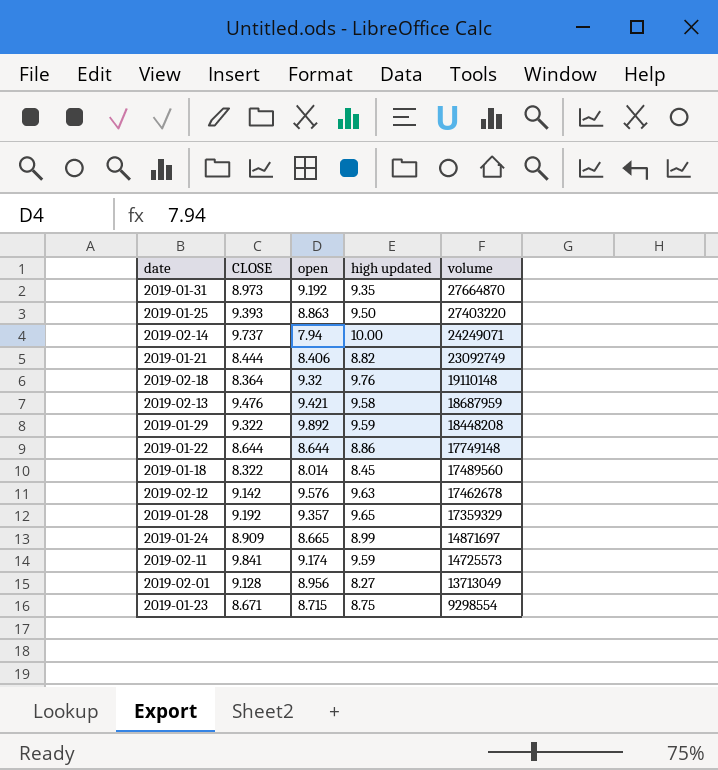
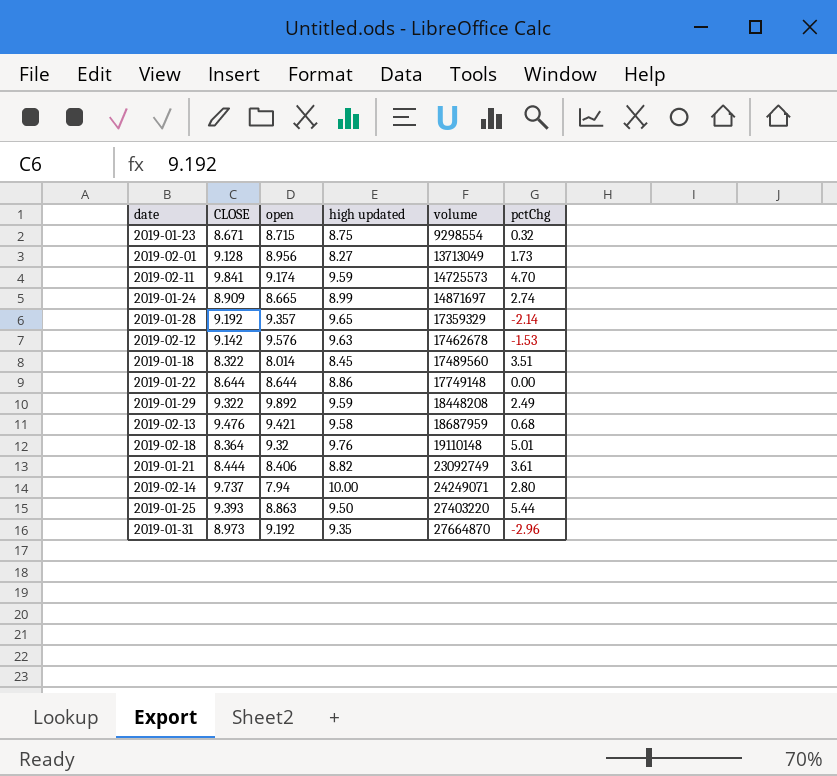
row order: volume descending -> volume ascending
column pctChg | position: none -> 6

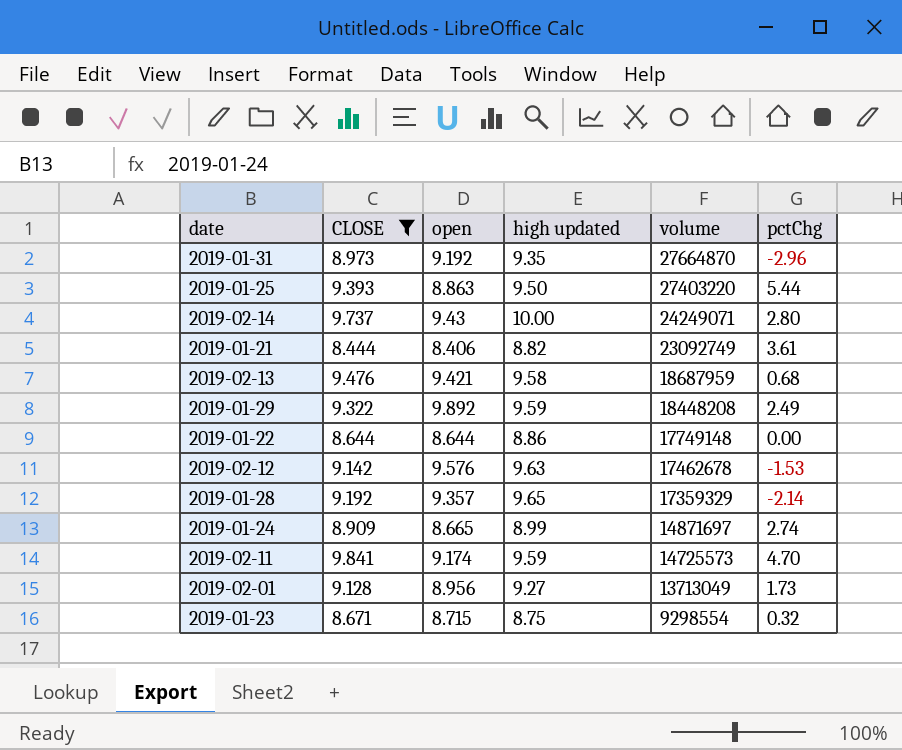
filter: none -> CLOSE >= 8.444
row order: volume ascending -> volume descending
2019-02-14 | open: 7.94 -> 9.43
2019-02-01 | high updated: 8.27 -> 9.27

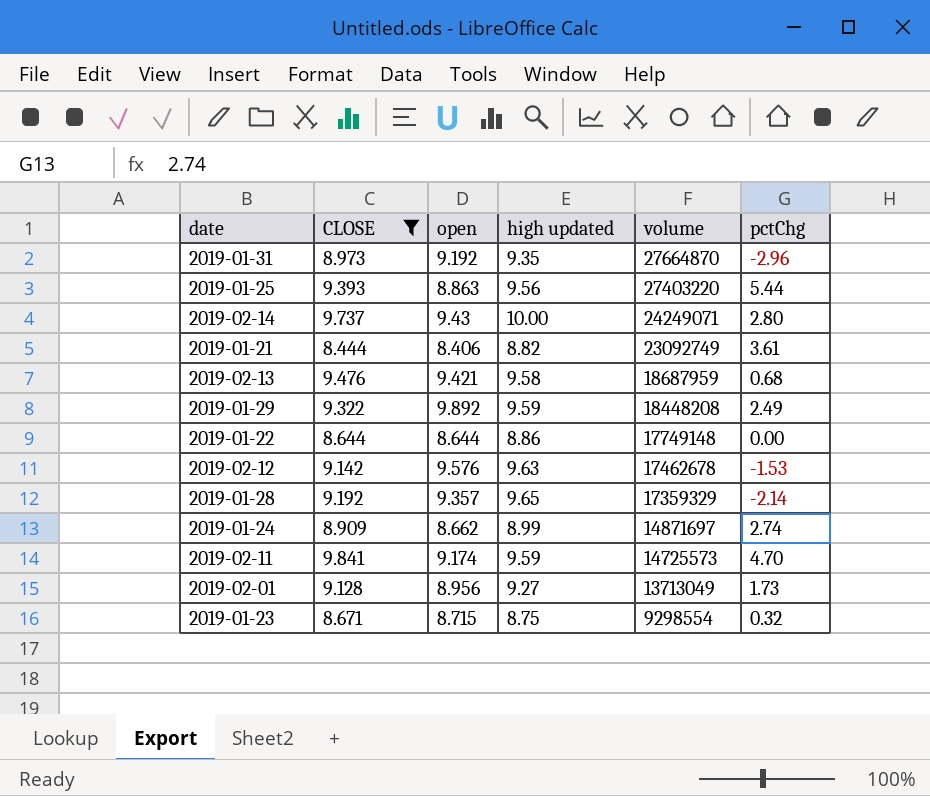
2019-01-25 | high updated: 9.50 -> 9.56
2019-01-24 | open: 8.665 -> 8.662

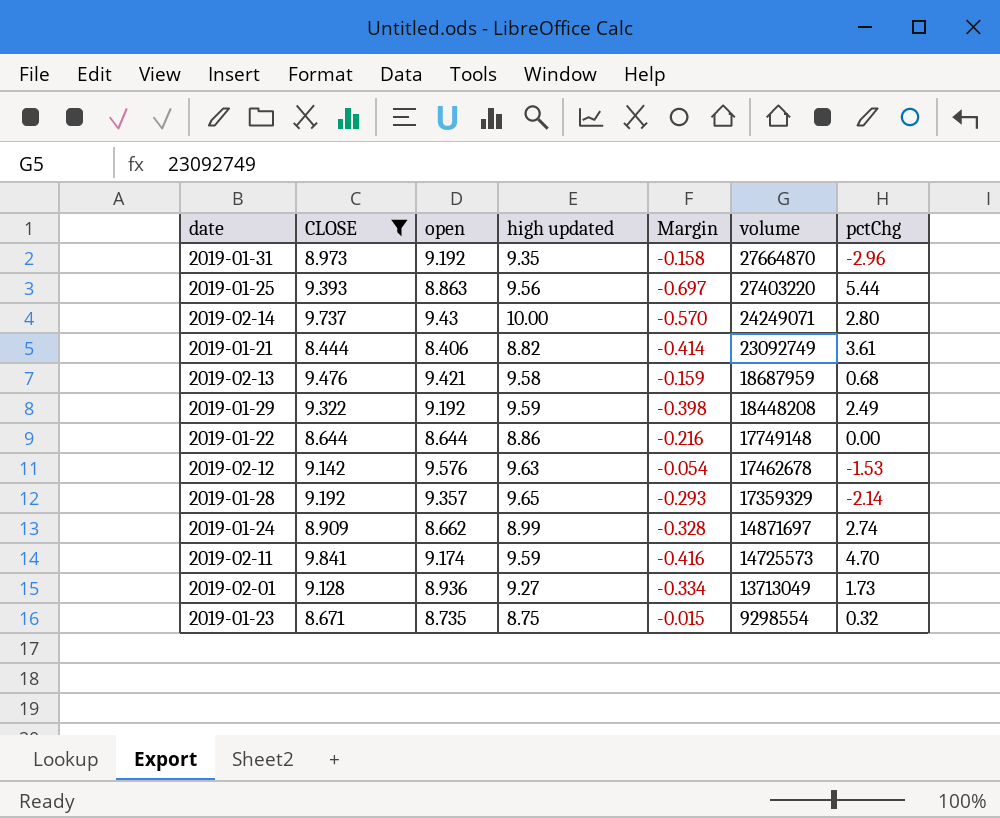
column Margin | formula: none -> [open] - [high updated]
2019-01-29 | open: 9.892 -> 9.192
2019-02-01 | open: 8.956 -> 8.936
2019-01-23 | open: 8.715 -> 8.735

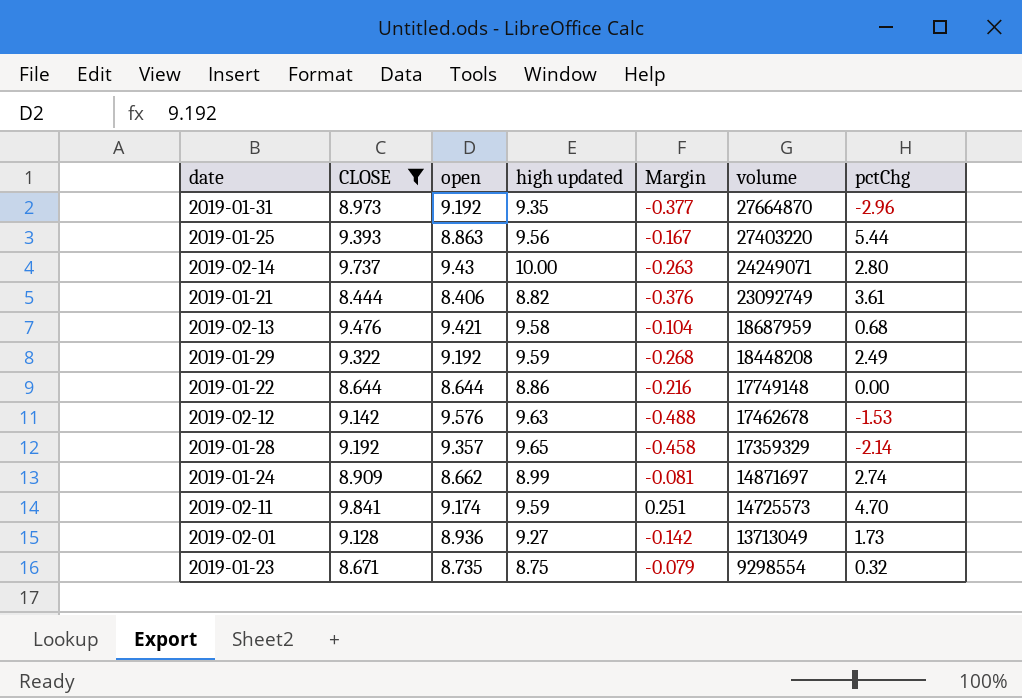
column Margin | formula: [open] - [high updated] -> [CLOSE] - [high updated]

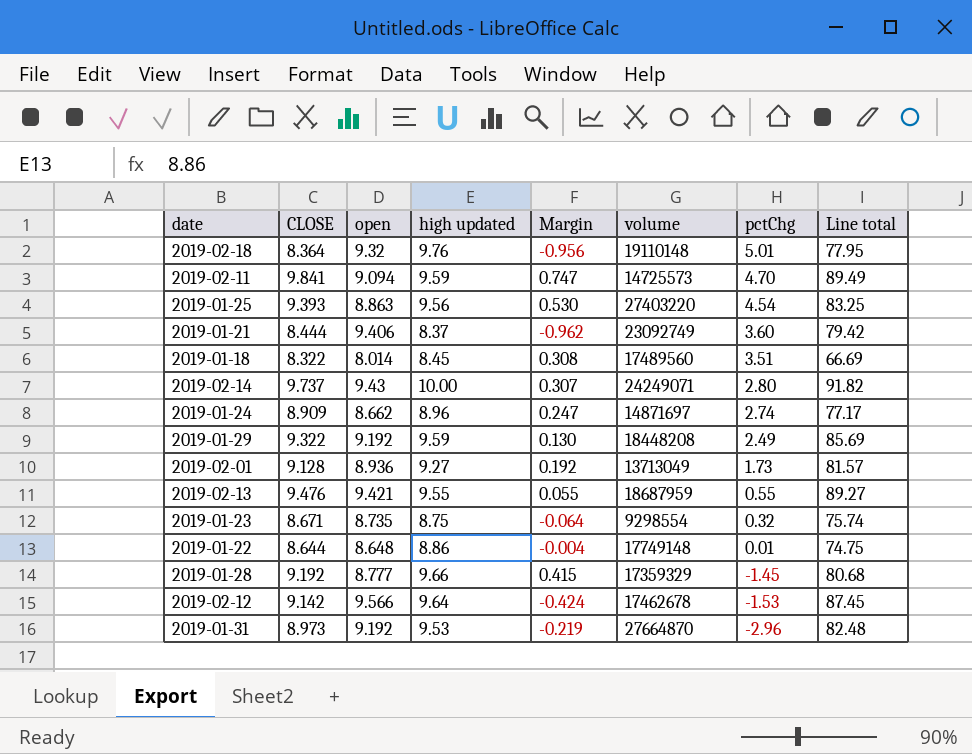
filter: CLOSE >= 8.444 -> none
row order: volume descending -> pctChg descending
column Margin | formula: [CLOSE] - [high updated] -> [CLOSE] - [open]
column Line total | formula: none -> [CLOSE] * [open]
2019-02-11 | open: 9.174 -> 9.094
2019-01-25 | pctChg: 5.44 -> 4.54
2019-01-21 | open: 8.406 -> 9.406
2019-01-21 | high updated: 8.82 -> 8.37
2019-01-21 | pctChg: 3.61 -> 3.60
2019-01-24 | high updated: 8.99 -> 8.96
2019-02-13 | high updated: 9.58 -> 9.55
2019-02-13 | pctChg: 0.68 -> 0.55
2019-01-22 | open: 8.644 -> 8.648
2019-01-22 | pctChg: 0.00 -> 0.01
2019-01-28 | open: 9.357 -> 8.777
2019-01-28 | high updated: 9.65 -> 9.66
2019-01-28 | pctChg: -2.14 -> -1.45
2019-02-12 | open: 9.576 -> 9.566
2019-02-12 | high updated: 9.63 -> 9.64
2019-01-31 | high updated: 9.35 -> 9.53

